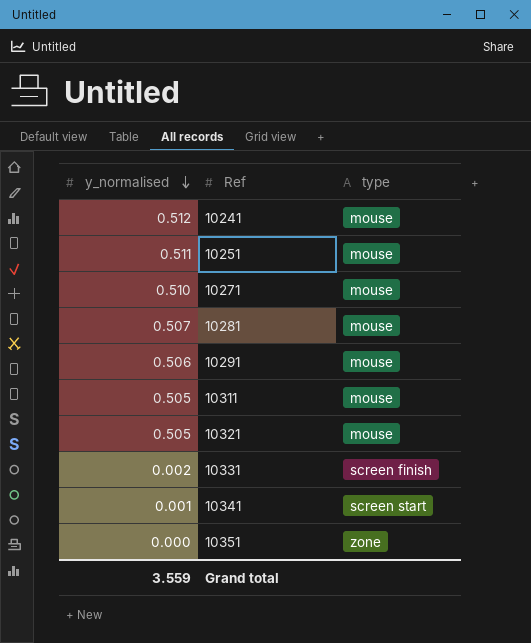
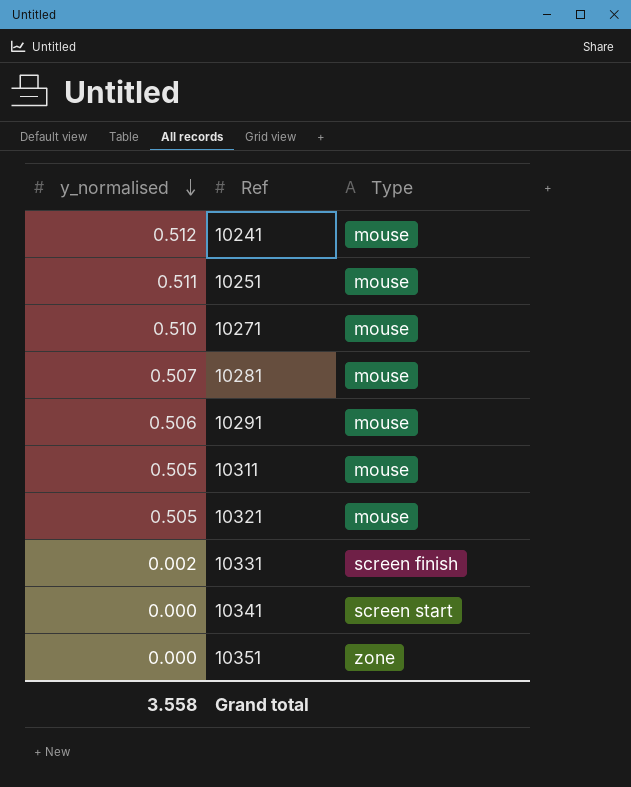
column name: type -> Type
10341 | y_normalised: 0.001 -> 0.000
Grand total | y_normalised: 3.559 -> 3.558

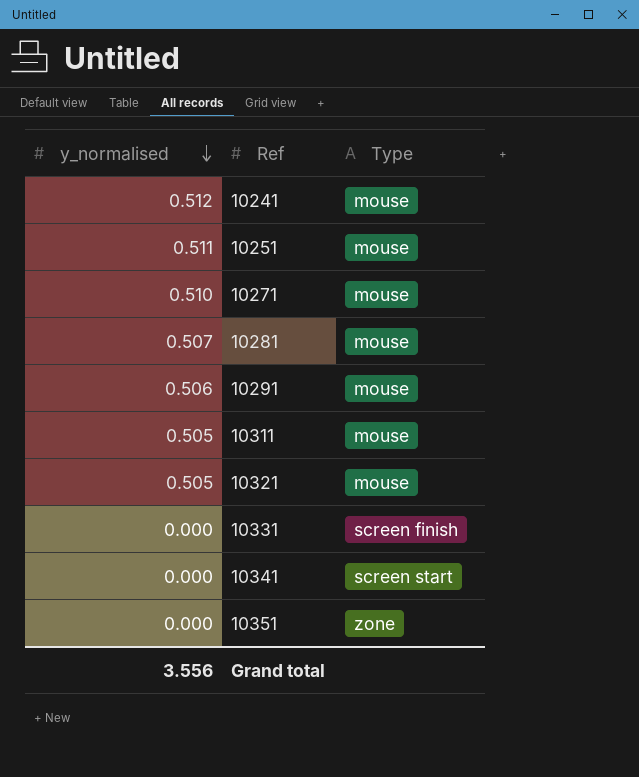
10331 | y_normalised: 0.002 -> 0.000
Grand total | y_normalised: 3.558 -> 3.556

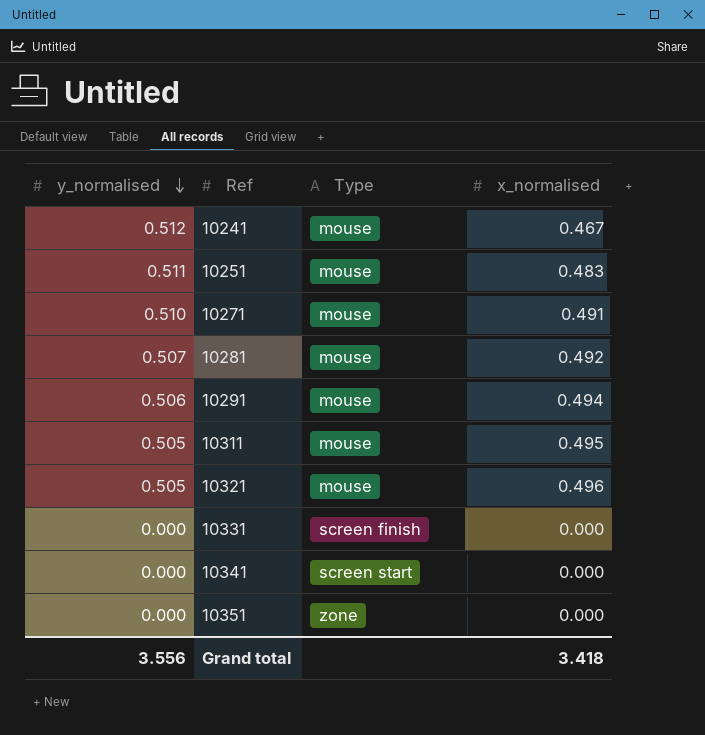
column x_normalised | position: none -> 4

